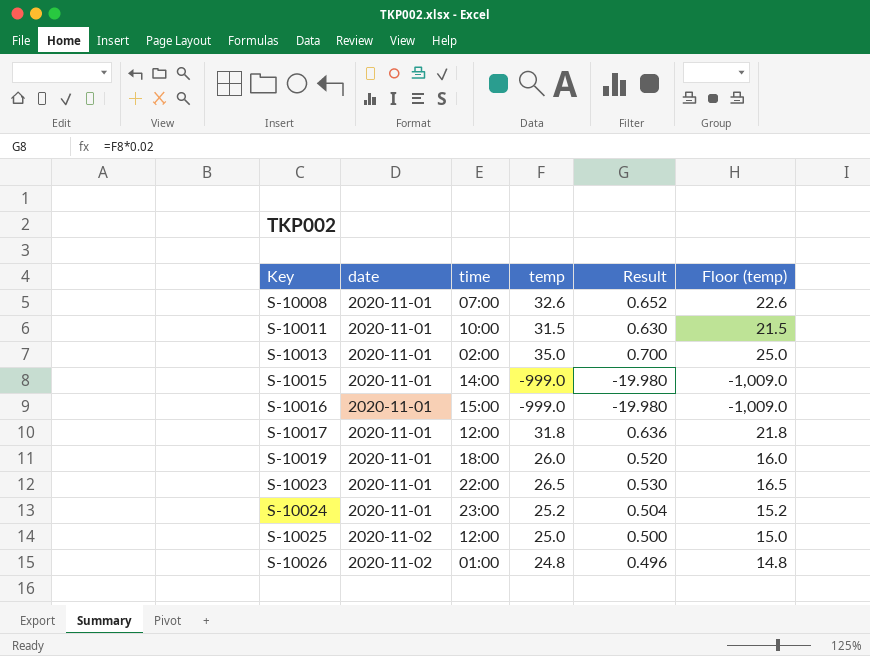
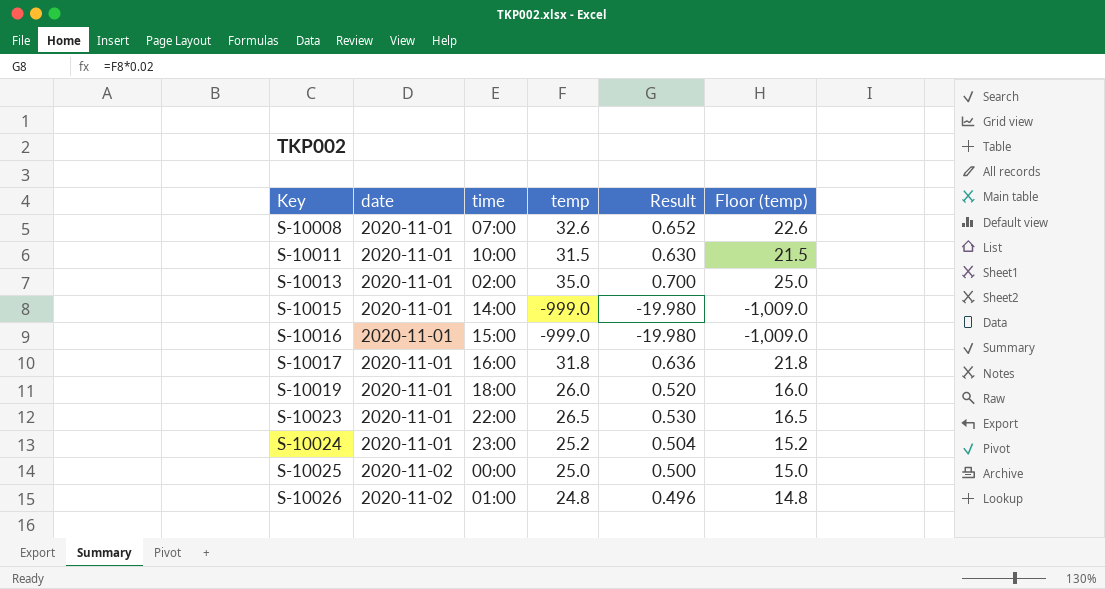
S-10017 | time: 12:00 -> 16:00
S-10025 | time: 12:00 -> 00:00

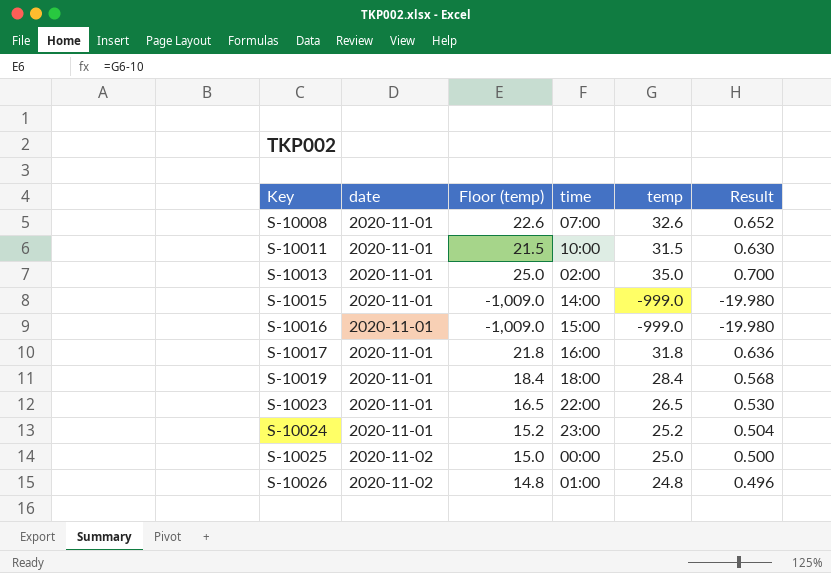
column Floor (temp) | position: 6 -> 3
S-10019 | Floor (temp): 16.0 -> 18.4
S-10019 | temp: 26.0 -> 28.4
S-10019 | Result: 0.520 -> 0.568

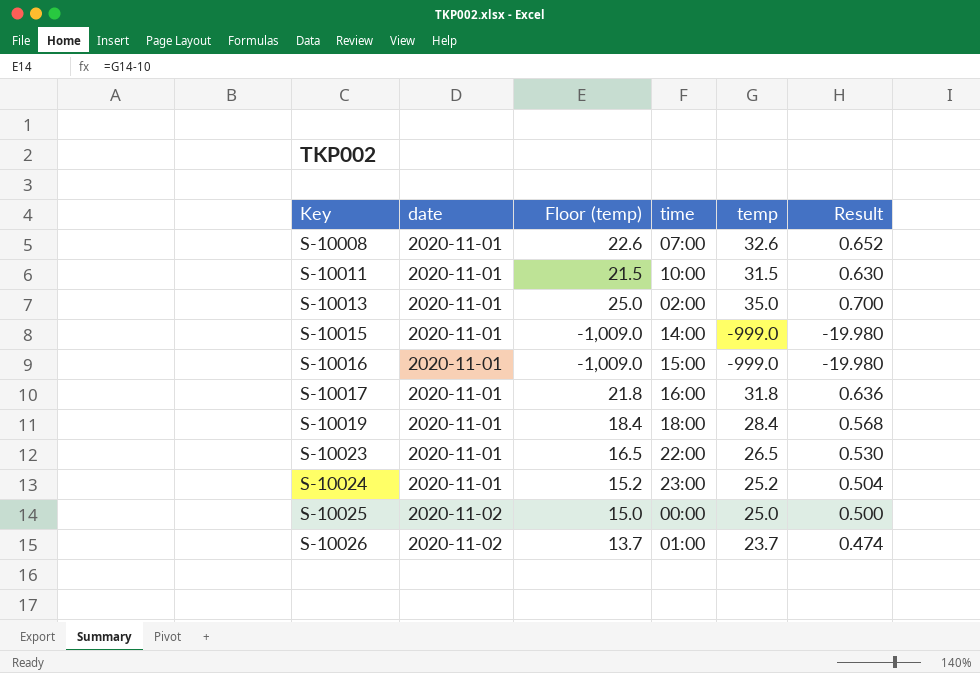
S-10026 | Floor (temp): 14.8 -> 13.7
S-10026 | temp: 24.8 -> 23.7
S-10026 | Result: 0.496 -> 0.474

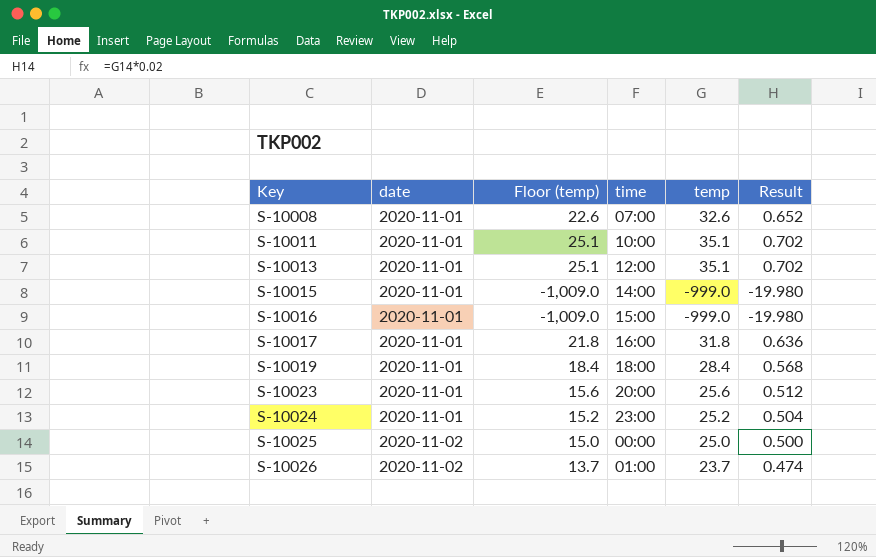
S-10011 | Floor (temp): 21.5 -> 25.1
S-10011 | temp: 31.5 -> 35.1
S-10011 | Result: 0.630 -> 0.702
S-10013 | Floor (temp): 25.0 -> 25.1
S-10013 | time: 02:00 -> 12:00
S-10013 | temp: 35.0 -> 35.1
S-10013 | Result: 0.700 -> 0.702
S-10023 | Floor (temp): 16.5 -> 15.6
S-10023 | time: 22:00 -> 20:00
S-10023 | temp: 26.5 -> 25.6
S-10023 | Result: 0.530 -> 0.512

